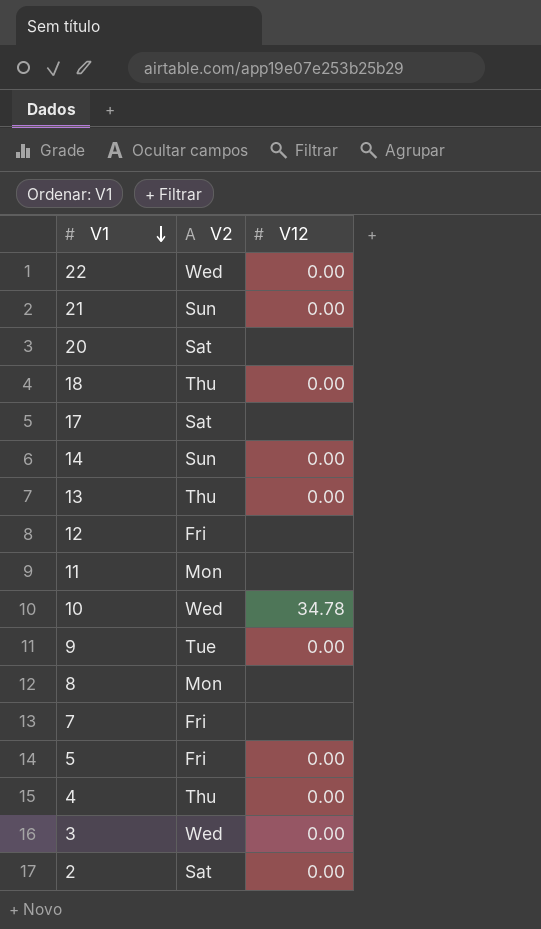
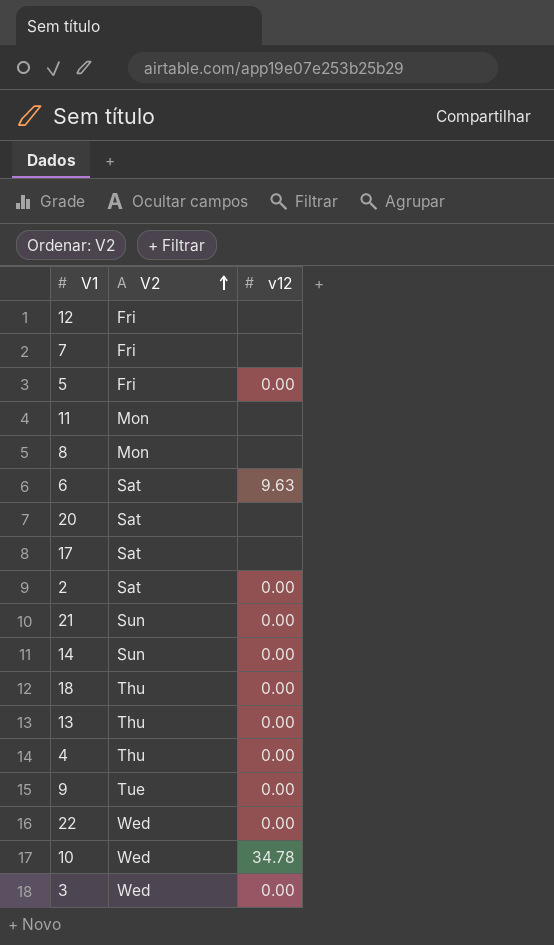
row order: V1 descending -> V2 ascending
column name: V12 -> v12
row 6: none -> Sat | 9.63

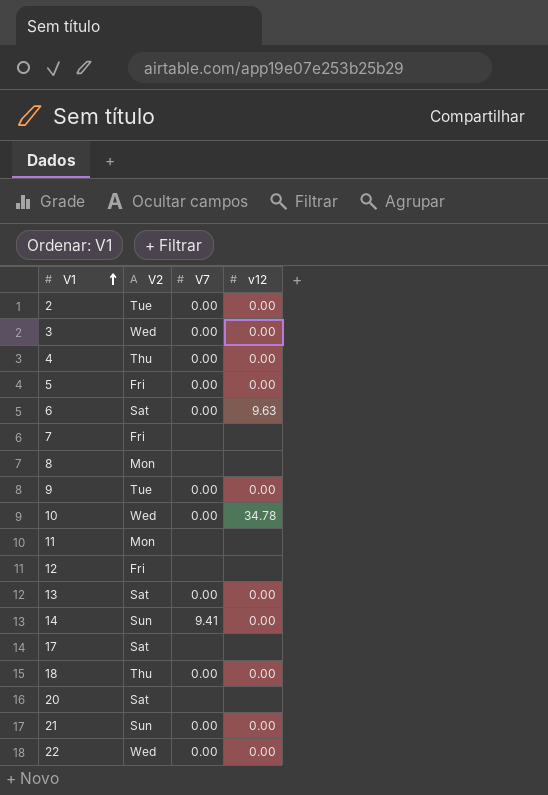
row order: V2 ascending -> V1 ascending
column V7 | position: none -> 3
2 | V2: Sat -> Tue
13 | V2: Thu -> Sat

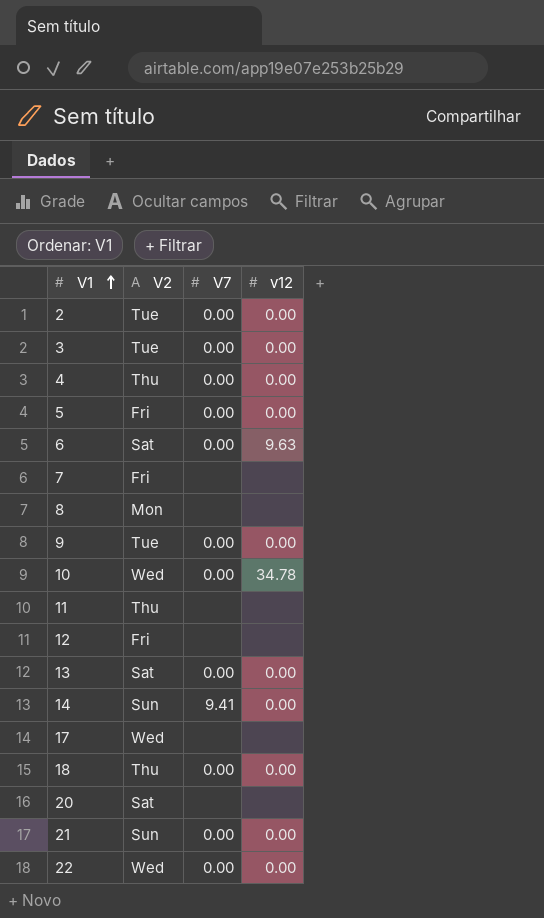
3 | V2: Wed -> Tue
11 | V2: Mon -> Thu
17 | V2: Sat -> Wed

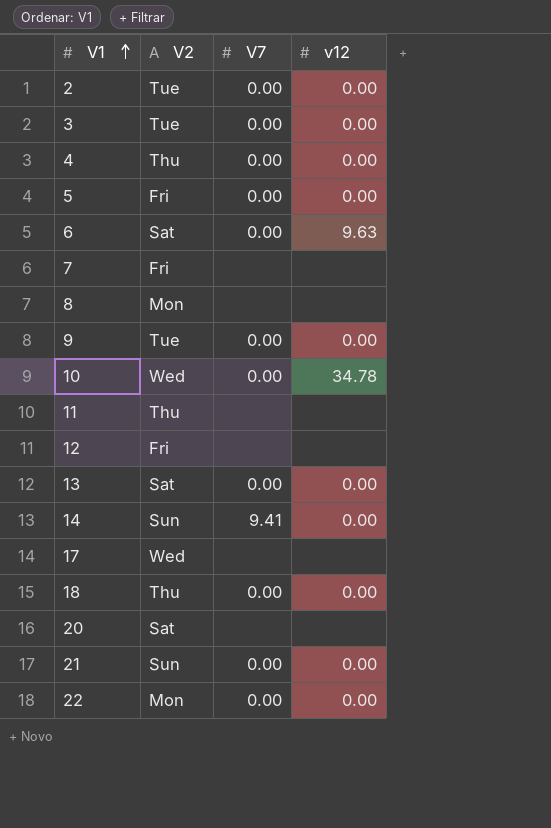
22 | V2: Wed -> Mon

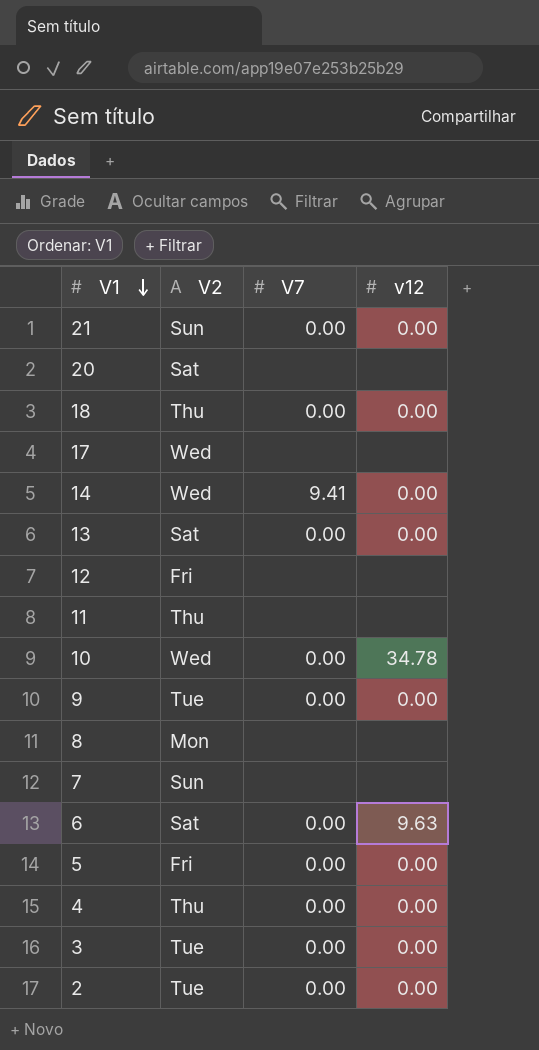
row order: V1 ascending -> V1 descending
row 22: Mon | 0.00 | 0.00 -> none
14 | V2: Sun -> Wed
7 | V2: Fri -> Sun

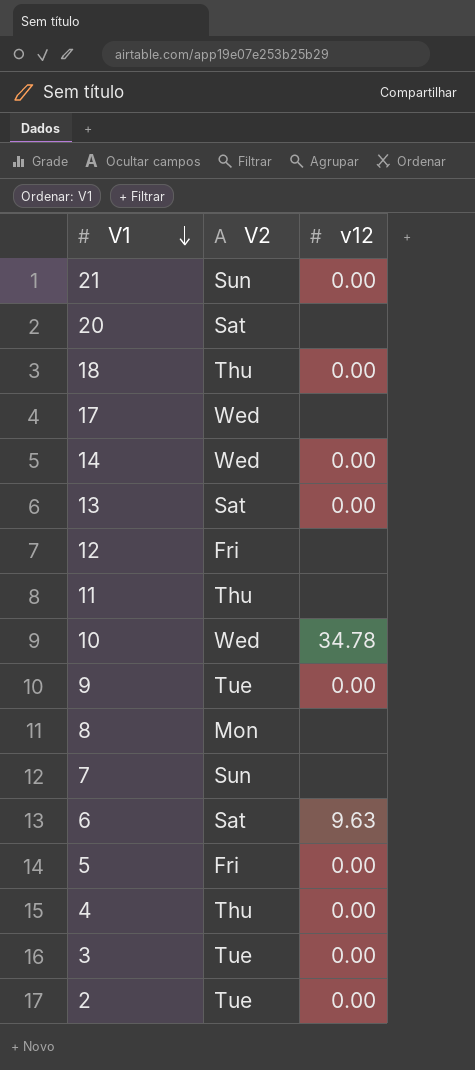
column V7 | position: 3 -> none

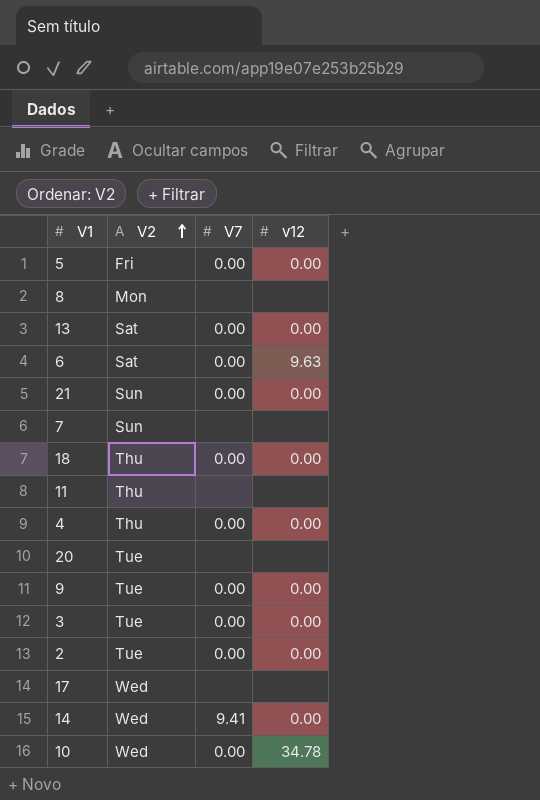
row order: V1 descending -> V2 ascending
column V7 | position: none -> 3
row 12: Fri | none -> none
20 | V2: Sat -> Tue

